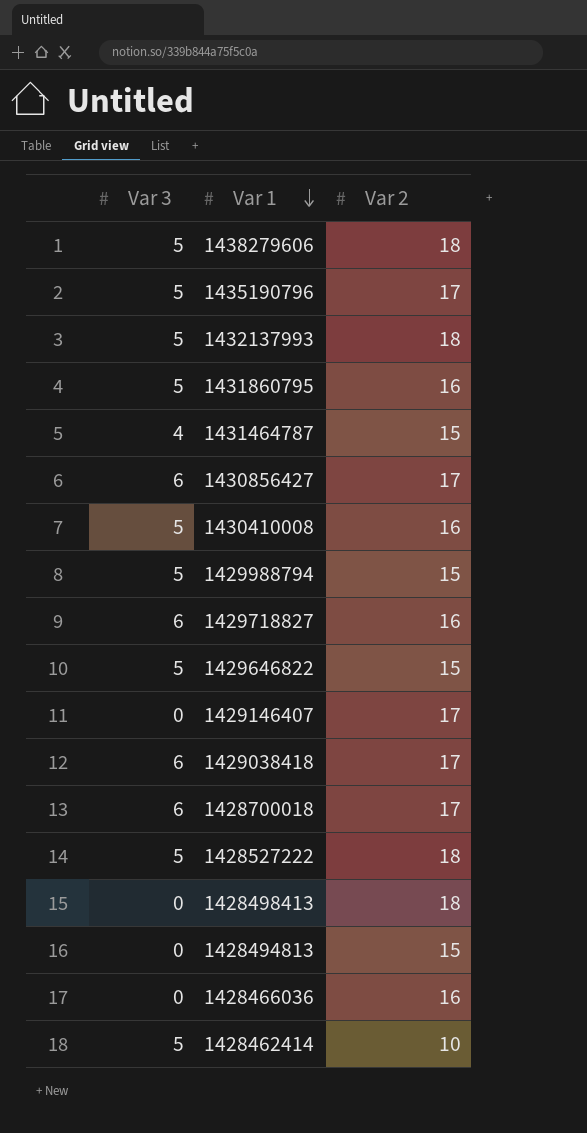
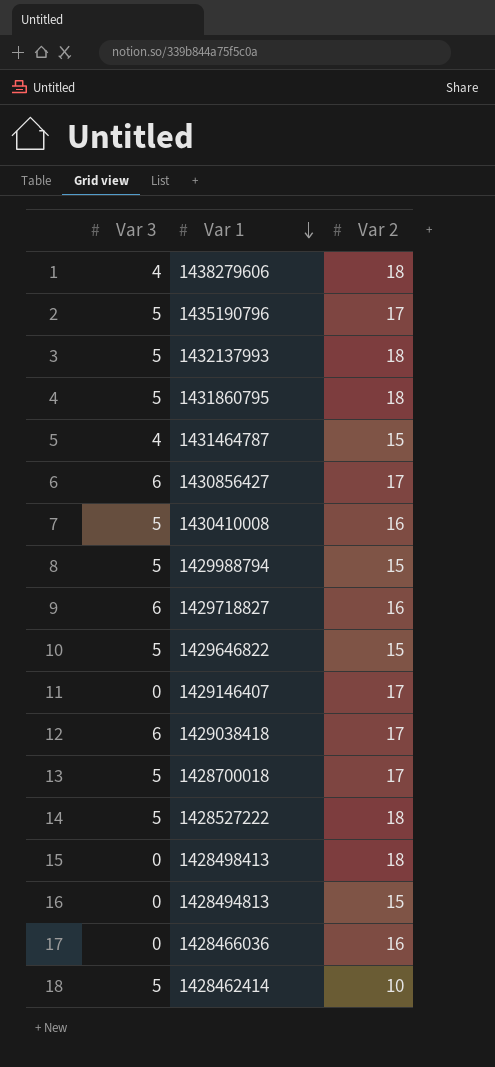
1438279606 | Var 3: 5 -> 4
1431860795 | Var 2: 16 -> 18
1428700018 | Var 3: 6 -> 5

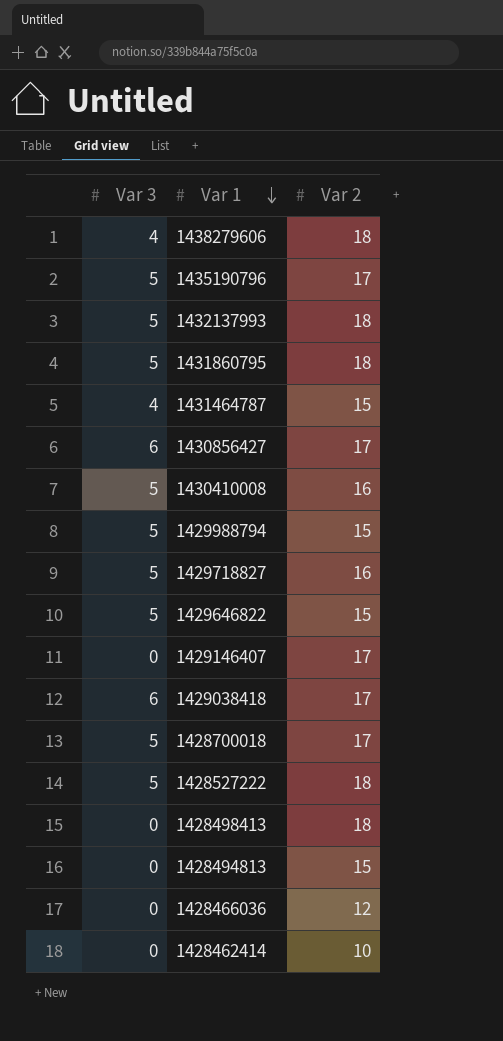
1429718827 | Var 3: 6 -> 5
1428466036 | Var 2: 16 -> 12
1428462414 | Var 3: 5 -> 0

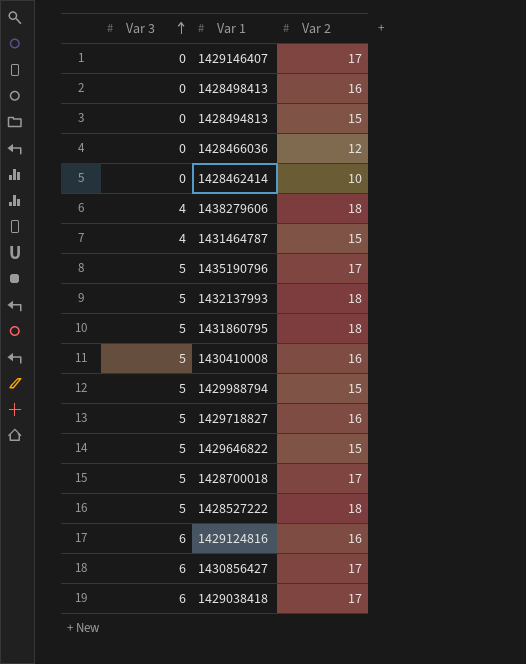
row order: Var 1 descending -> Var 3 ascending
1428498413 | Var 2: 18 -> 16
row 1429124816: none -> 6 | 16

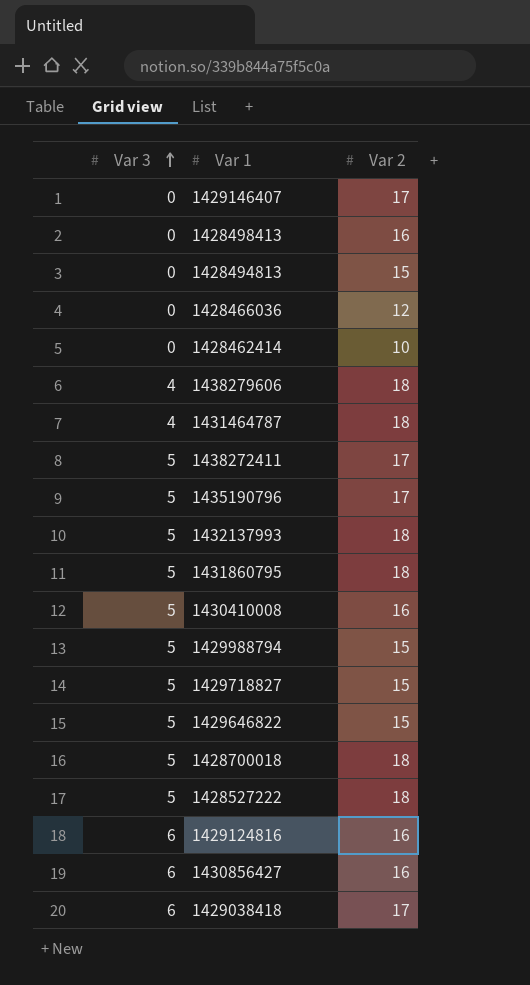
1431464787 | Var 2: 15 -> 18
row 1438272411: none -> 5 | 17
1429718827 | Var 2: 16 -> 15
1428700018 | Var 2: 17 -> 18
1430856427 | Var 2: 17 -> 16

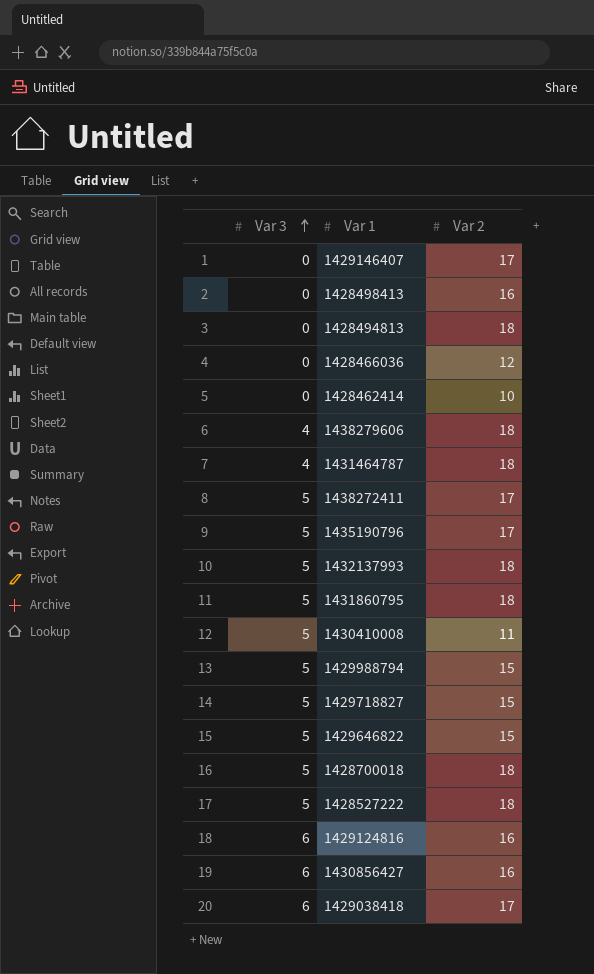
1428494813 | Var 2: 15 -> 18
1430410008 | Var 2: 16 -> 11

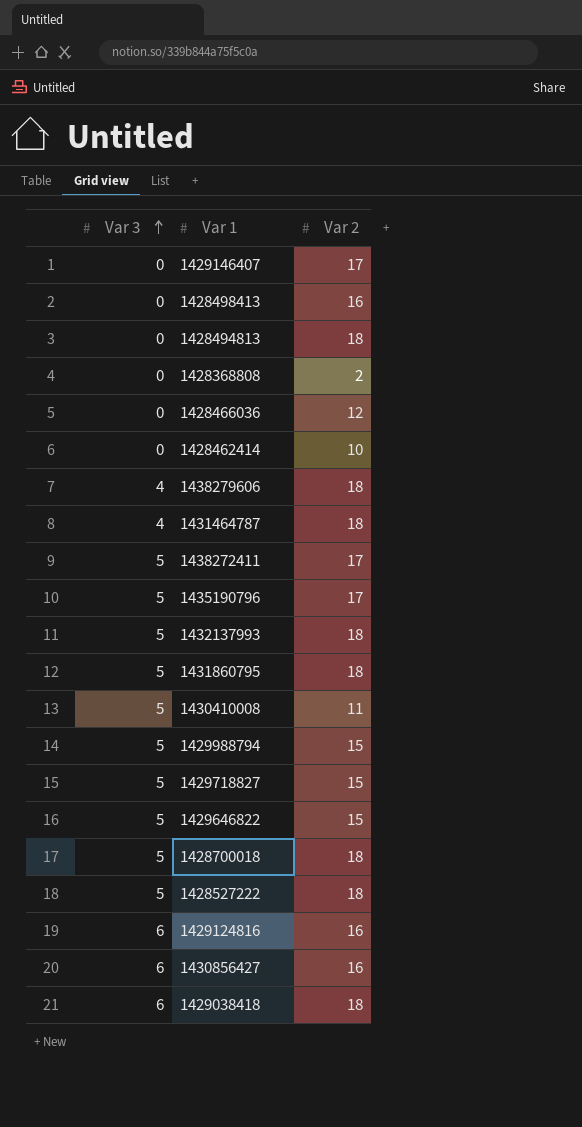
row 1428368808: none -> 0 | 2
1429038418 | Var 2: 17 -> 18

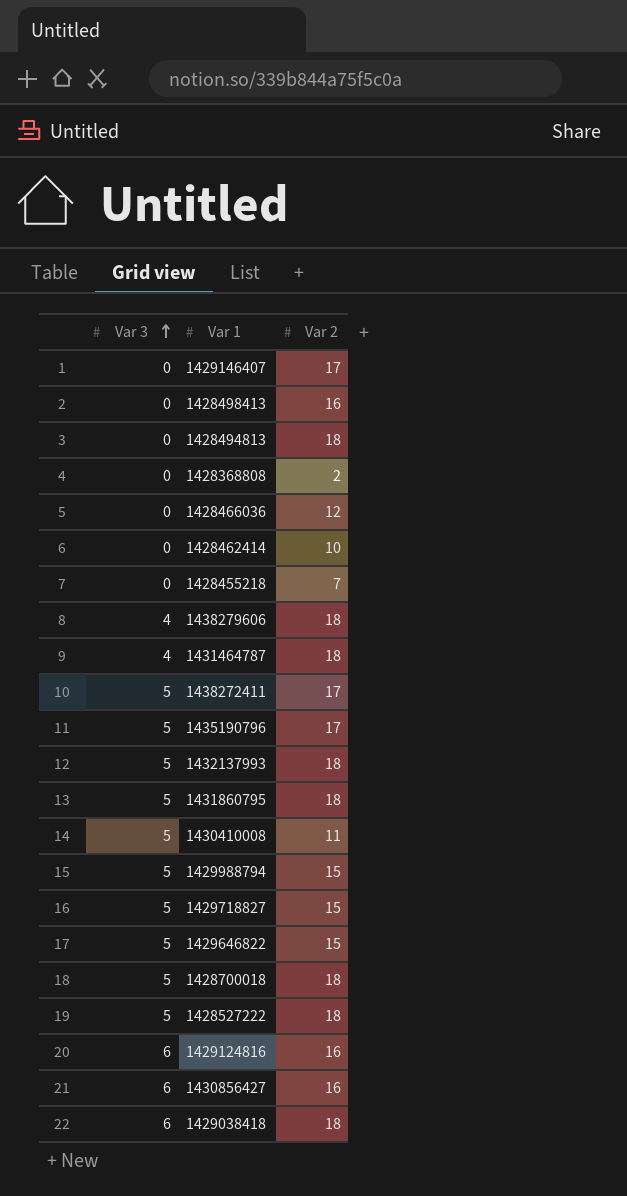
row 1428455218: none -> 0 | 7

